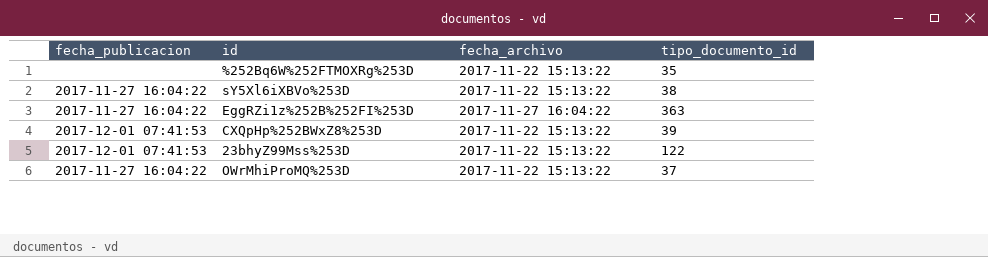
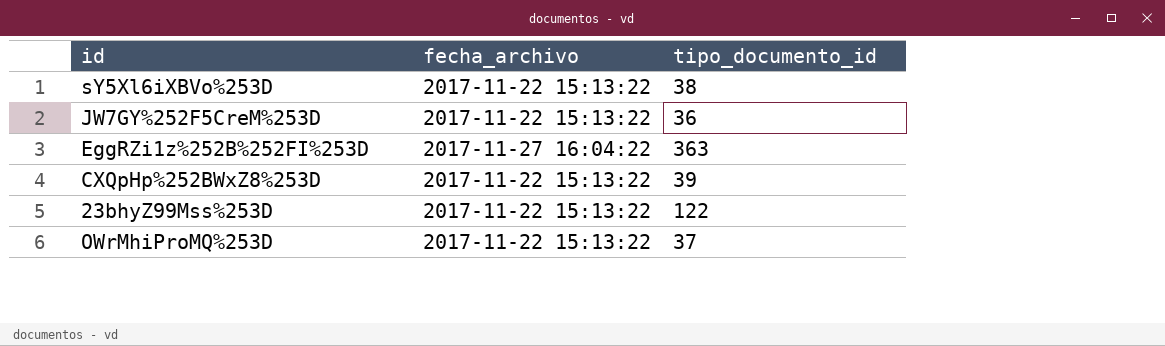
column fecha_publicacion | position: 1 -> none
row %252Bq6W%252FTMOXRg%253D: none | 2017-11-22 15:13:22 | 35 -> none
row JW7GY%252F5CreM%253D: none -> 2017-11-22 15:13:22 | 36

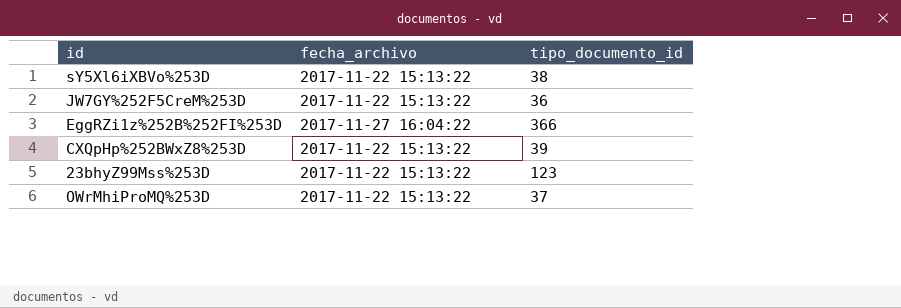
EggRZi1z%252B%252FI%253D | tipo_documento_id: 363 -> 366
23bhyZ99Mss%253D | tipo_documento_id: 122 -> 123

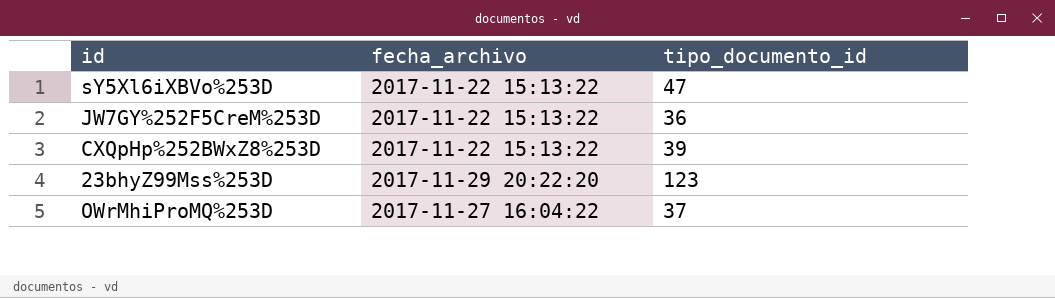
row EggRZi1z%252B%252FI%253D: 2017-11-27 16:04:22 | 366 -> none
sY5Xl6iXBVo%253D | tipo_documento_id: 38 -> 47
23bhyZ99Mss%253D | fecha_archivo: 2017-11-22 15:13:22 -> 2017-11-29 20:22:20
OWrMhiProMQ%253D | fecha_archivo: 2017-11-22 15:13:22 -> 2017-11-27 16:04:22

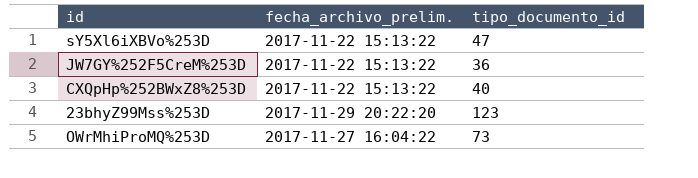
column name: fecha_archivo -> fecha_archivo_prelim.
CXQpHp%252BWxZ8%253D | tipo_documento_id: 39 -> 40
OWrMhiProMQ%253D | tipo_documento_id: 37 -> 73

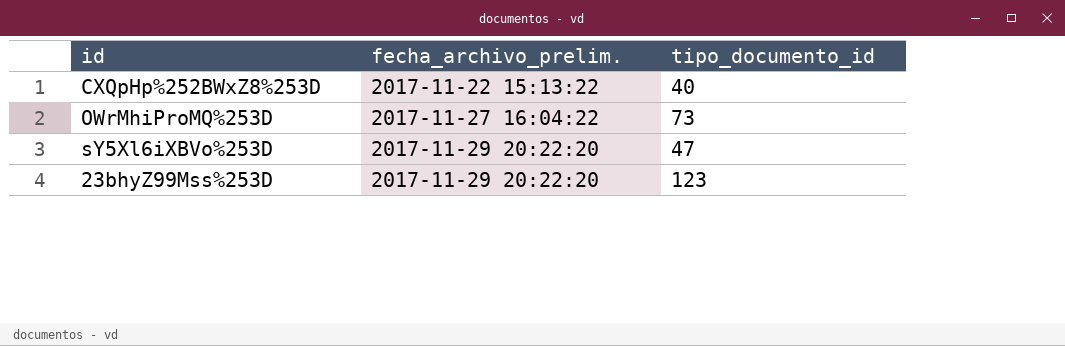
row order: none -> fecha_archivo_prelim. ascending
row JW7GY%252F5CreM%253D: 2017-11-22 15:13:22 | 36 -> none
sY5Xl6iXBVo%253D | fecha_archivo_prelim.: 2017-11-22 15:13:22 -> 2017-11-29 20:22:20

